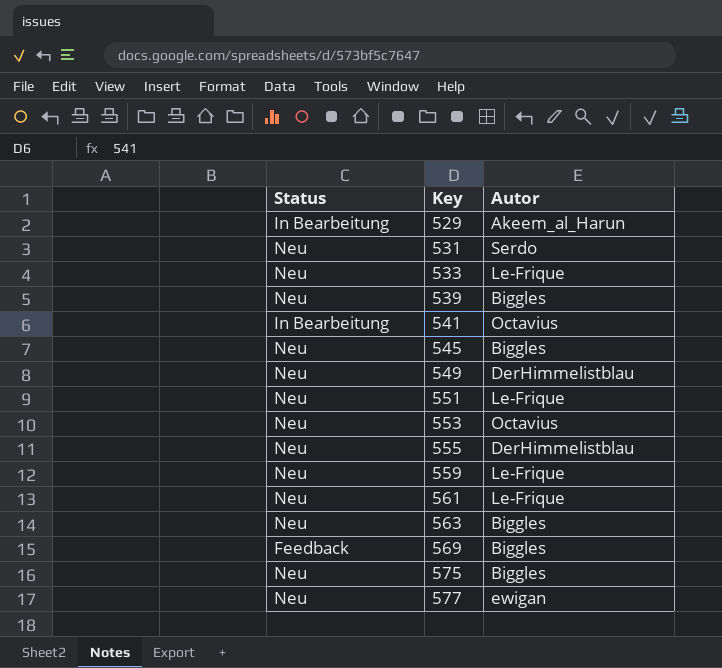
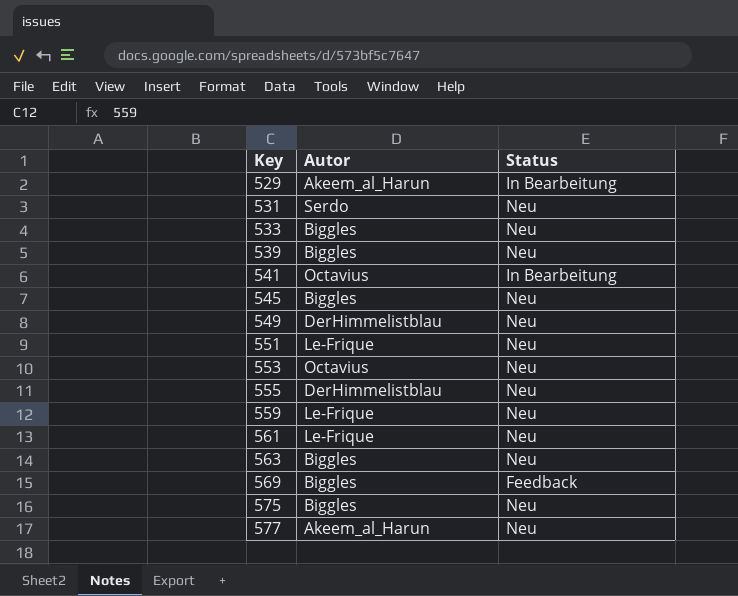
column Status | position: 1 -> 3
533 | Autor: Le-Frique -> Biggles
577 | Autor: ewigan -> Akeem_al_Harun

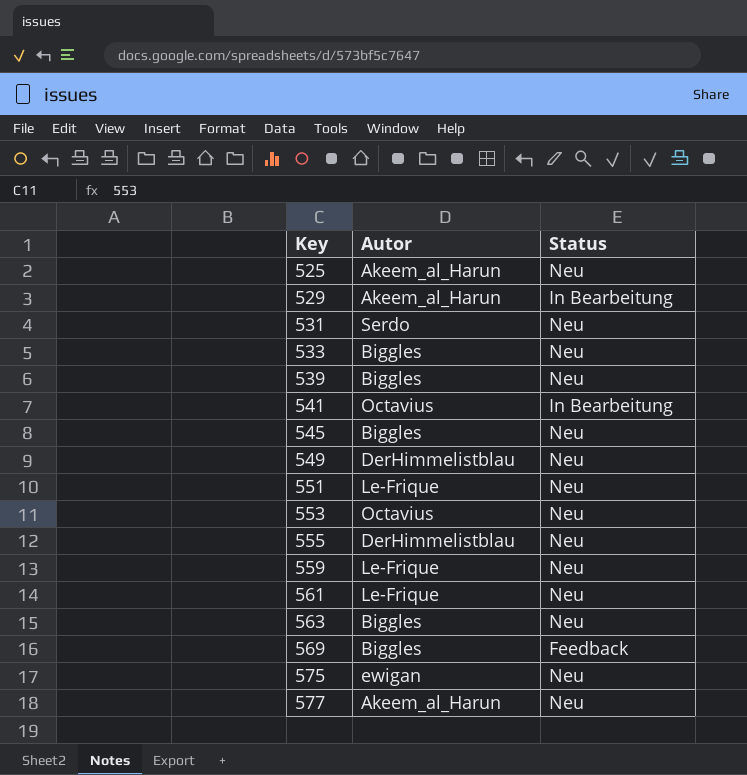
row 525: none -> Akeem_al_Harun | Neu
575 | Autor: Biggles -> ewigan

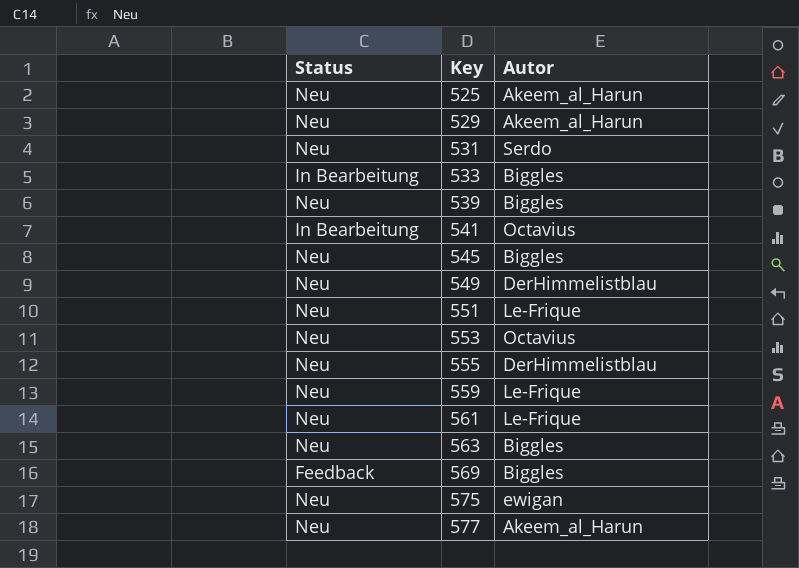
column Status | position: 3 -> 1
529 | Status: In Bearbeitung -> Neu
533 | Status: Neu -> In Bearbeitung

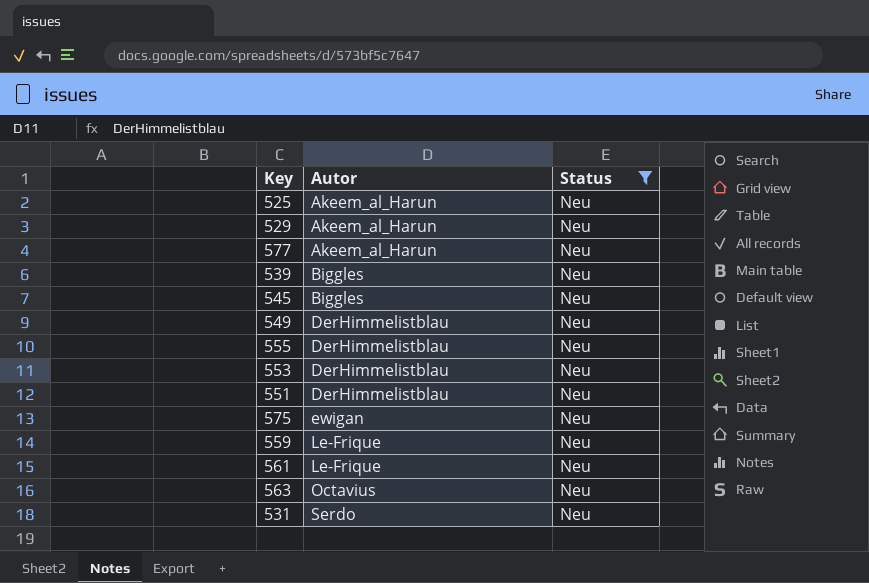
filter: none -> Status = Neu
row order: Key ascending -> Autor ascending
column Status | position: 1 -> 3
553 | Autor: Octavius -> DerHimmelistblau
551 | Autor: Le-Frique -> DerHimmelistblau
563 | Autor: Biggles -> Octavius

